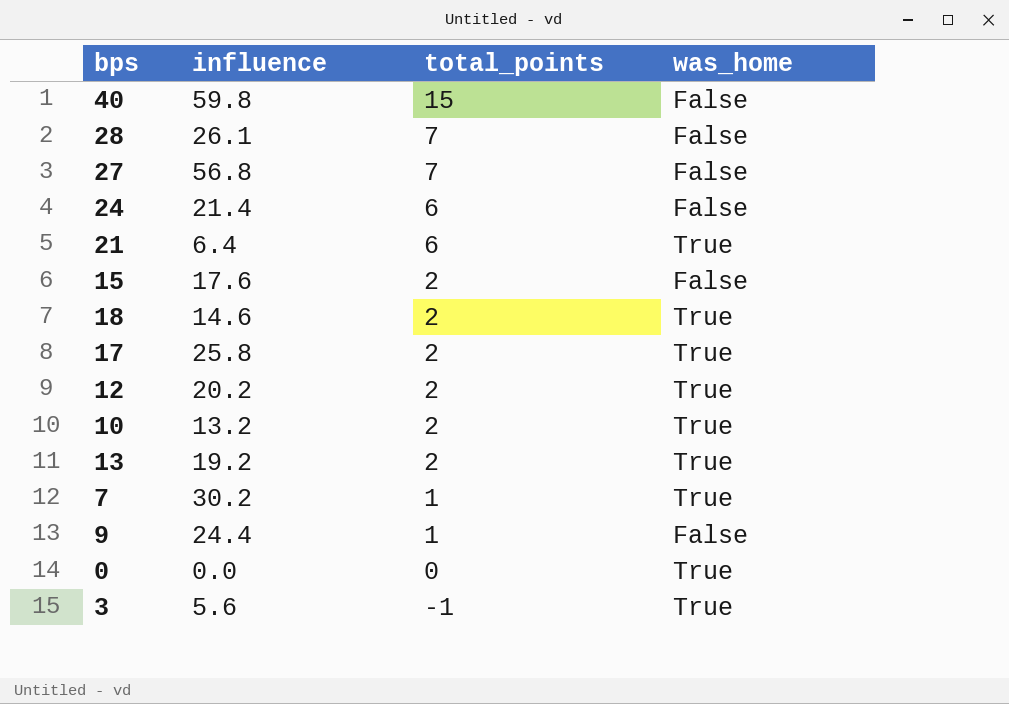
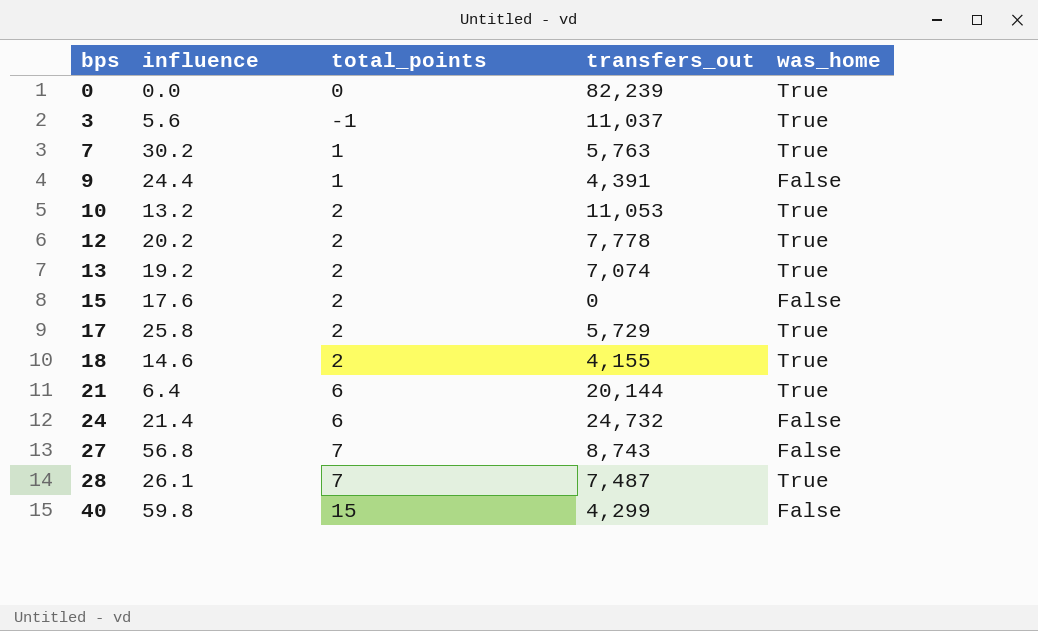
row order: total_points descending -> bps ascending
column transfers_out | position: none -> 4
28 | was_home: False -> True

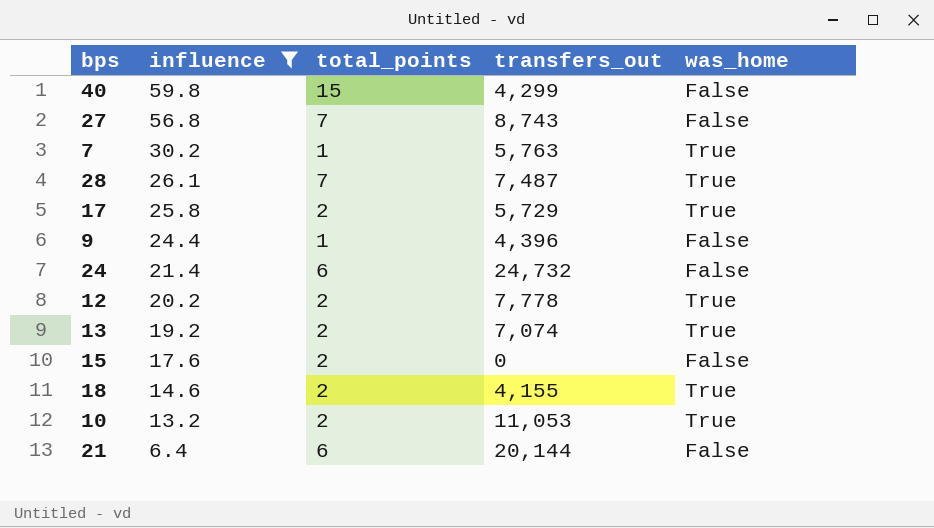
filter: none -> influence >= 6.4
row order: bps ascending -> influence descending
9 | transfers_out: 4,391 -> 4,396
21 | was_home: True -> False

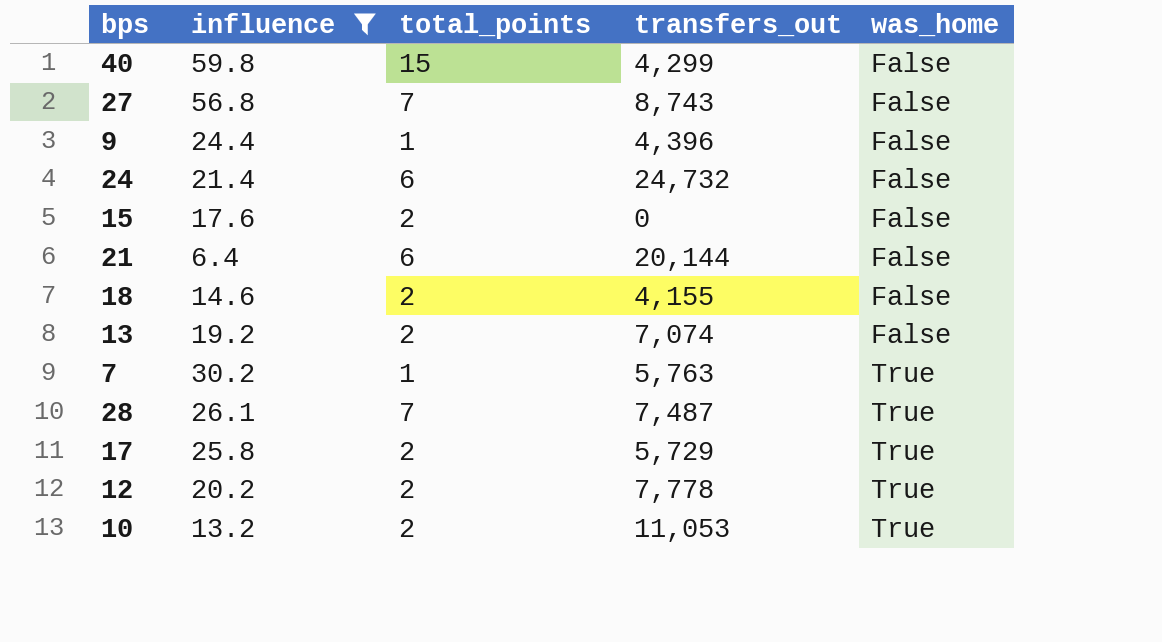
row order: influence descending -> was_home ascending
18 | was_home: True -> False
13 | was_home: True -> False

